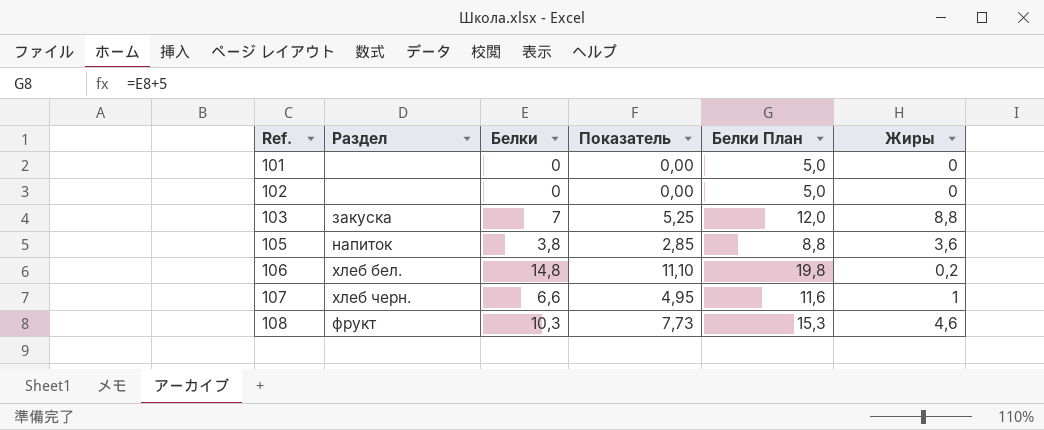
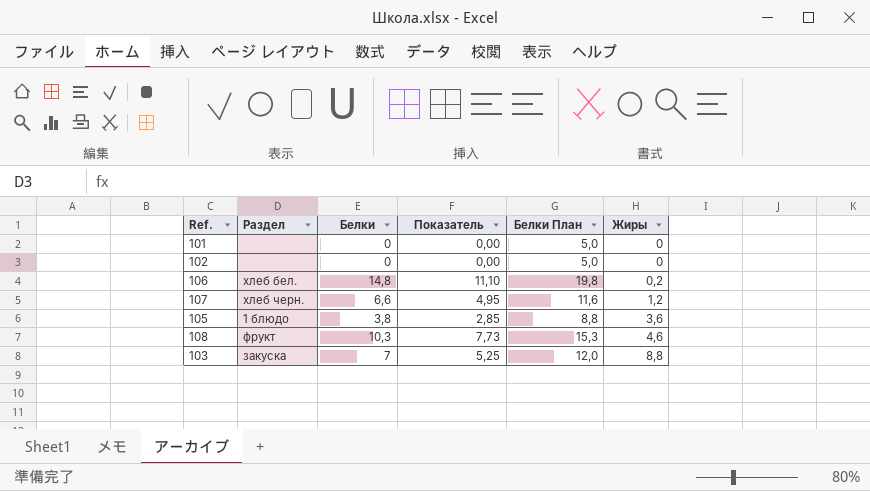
row order: Ref. ascending -> Жиры ascending
107 | Жиры: 1 -> 1,2
105 | Раздел: напиток -> 1 блюдо

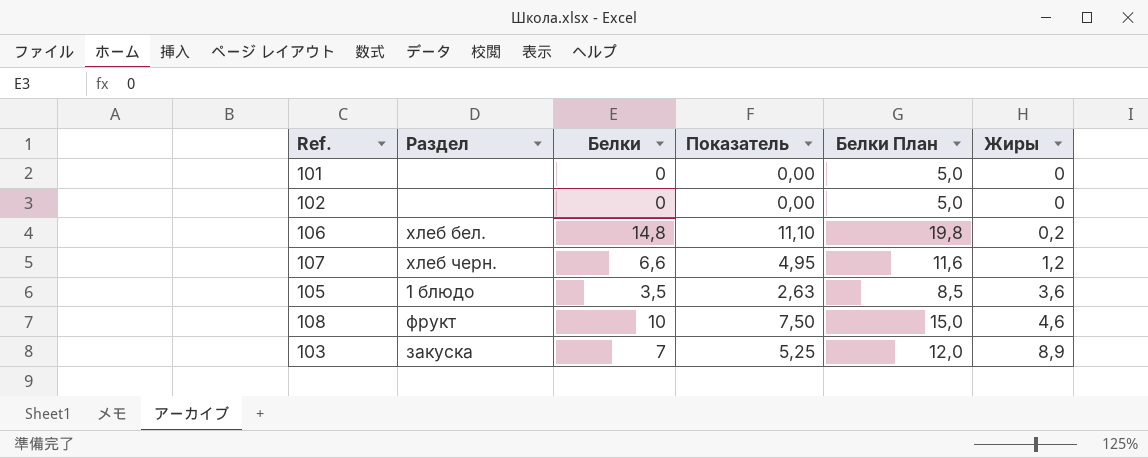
105 | Белки: 3,8 -> 3,5
105 | Показатель: 2,85 -> 2,63
105 | Белки План: 8,8 -> 8,5
108 | Белки: 10,3 -> 10
108 | Показатель: 7,73 -> 7,50
108 | Белки План: 15,3 -> 15,0
103 | Жиры: 8,8 -> 8,9

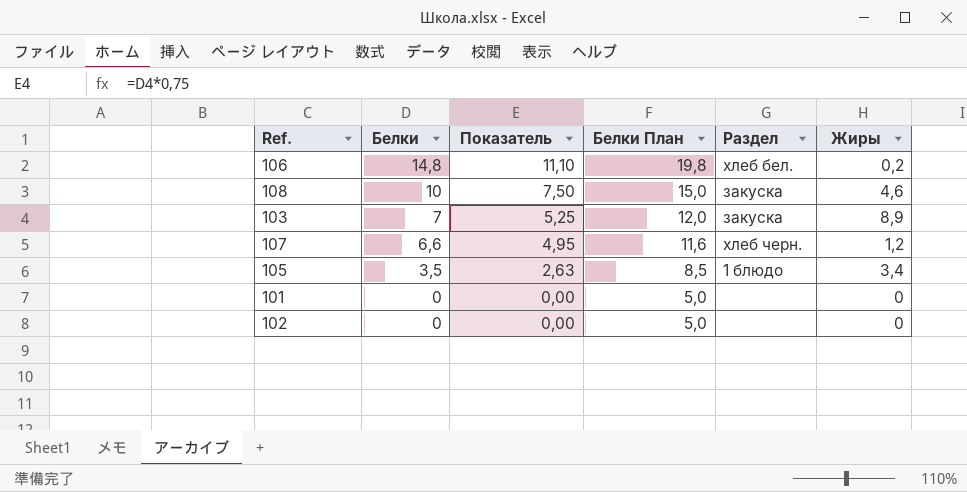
row order: Жиры ascending -> Белки descending
column Раздел | position: 2 -> 5
108 | Раздел: фрукт -> закуска
105 | Жиры: 3,6 -> 3,4

